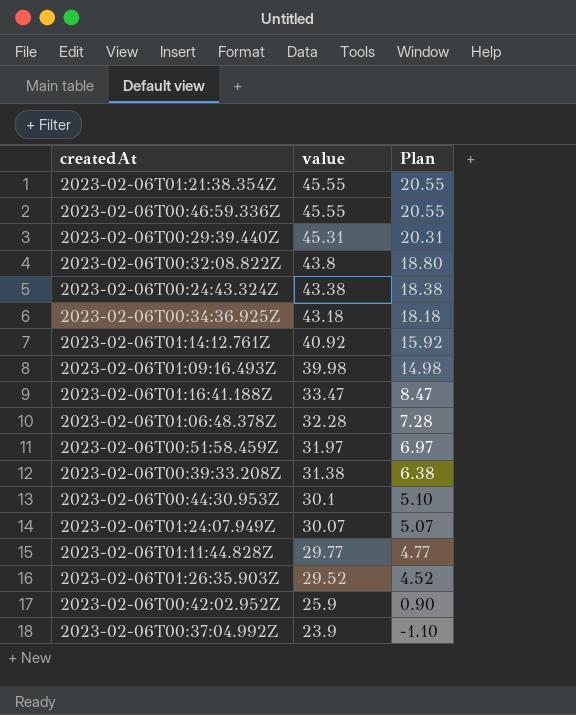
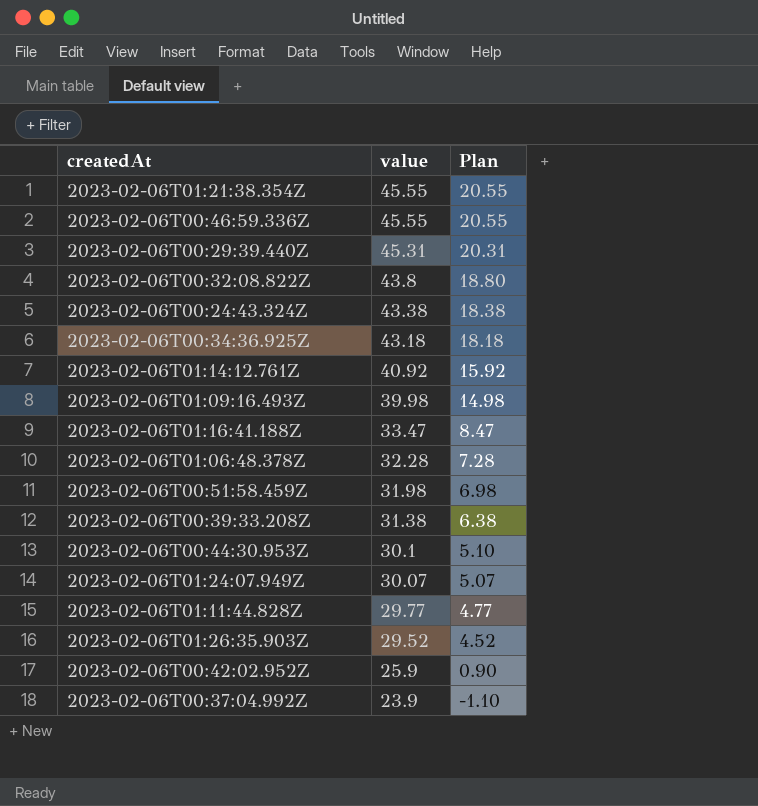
2023-02-06T00:51:58.459Z | value: 31.97 -> 31.98
2023-02-06T00:51:58.459Z | Plan: 6.97 -> 6.98

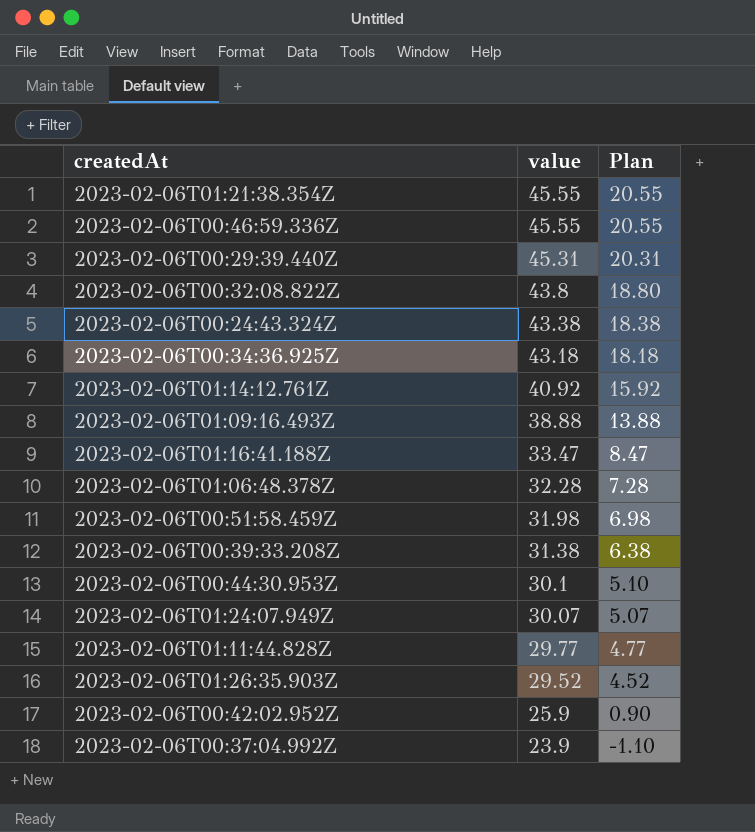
2023-02-06T01:09:16.493Z | value: 39.98 -> 38.88
2023-02-06T01:09:16.493Z | Plan: 14.98 -> 13.88

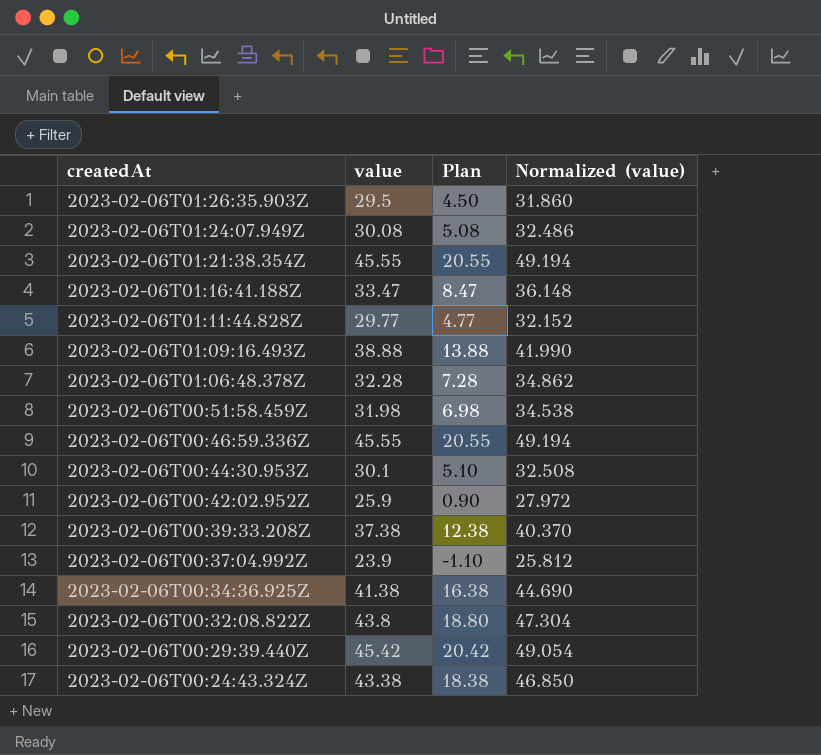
row order: value descending -> createdAt descending
column Normalized (value) | formula: none -> [value] * 1.08
row 2023-02-06T01:14:12.761Z: 40.92 | 15.92 -> none
2023-02-06T01:26:35.903Z | value: 29.52 -> 29.5
2023-02-06T01:26:35.903Z | Plan: 4.52 -> 4.50
2023-02-06T01:24:07.949Z | value: 30.07 -> 30.08
2023-02-06T01:24:07.949Z | Plan: 5.07 -> 5.08
2023-02-06T00:39:33.208Z | value: 31.38 -> 37.38
2023-02-06T00:39:33.208Z | Plan: 6.38 -> 12.38
2023-02-06T00:34:36.925Z | value: 43.18 -> 41.38
2023-02-06T00:34:36.925Z | Plan: 18.18 -> 16.38
2023-02-06T00:29:39.440Z | value: 45.31 -> 45.42
2023-02-06T00:29:39.440Z | Plan: 20.31 -> 20.42

